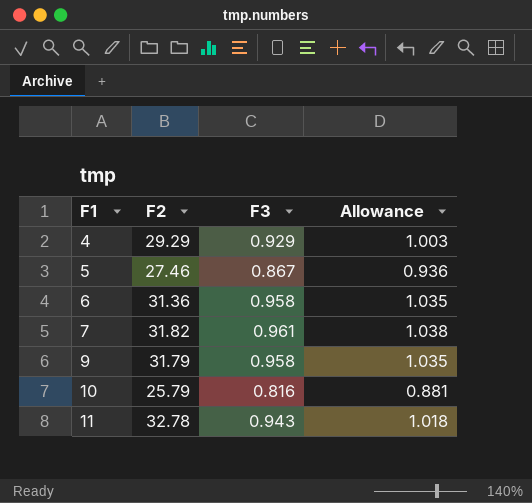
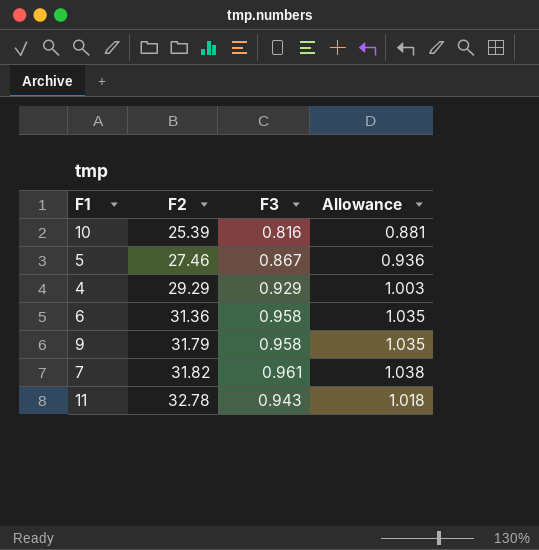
row order: F1 ascending -> F2 ascending
10 | F2: 25.79 -> 25.39

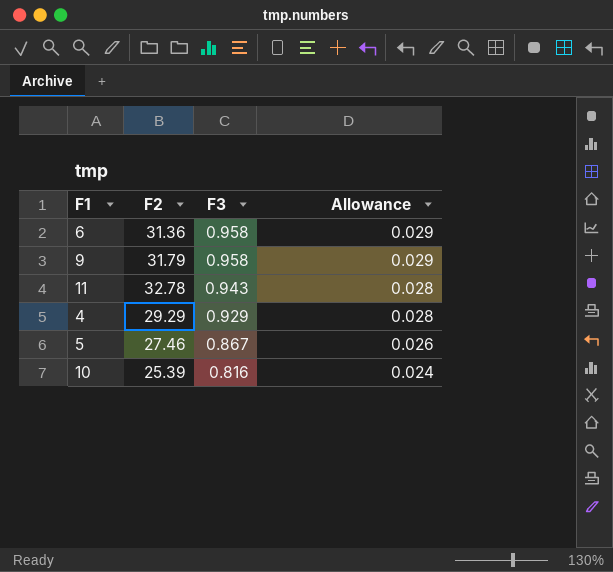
row order: F2 ascending -> F3 descending
column Allowance | formula: [F3] * 1.08 -> [F3] * 0.03
row 7: 31.82 | 0.961 | 1.038 -> none

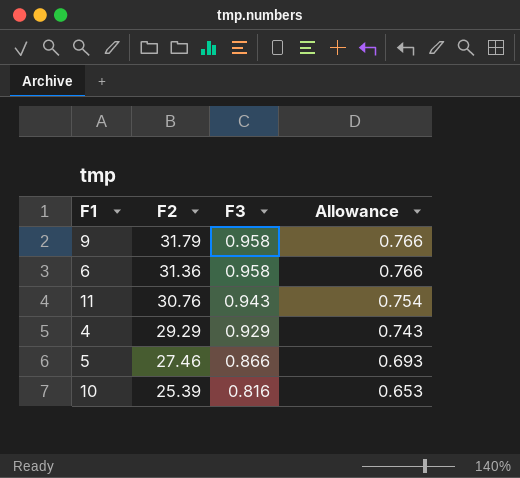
row order: F3 descending -> F2 descending
column Allowance | formula: [F3] * 0.03 -> [F3] * 0.8
11 | F2: 32.78 -> 30.76
5 | F3: 0.867 -> 0.866

